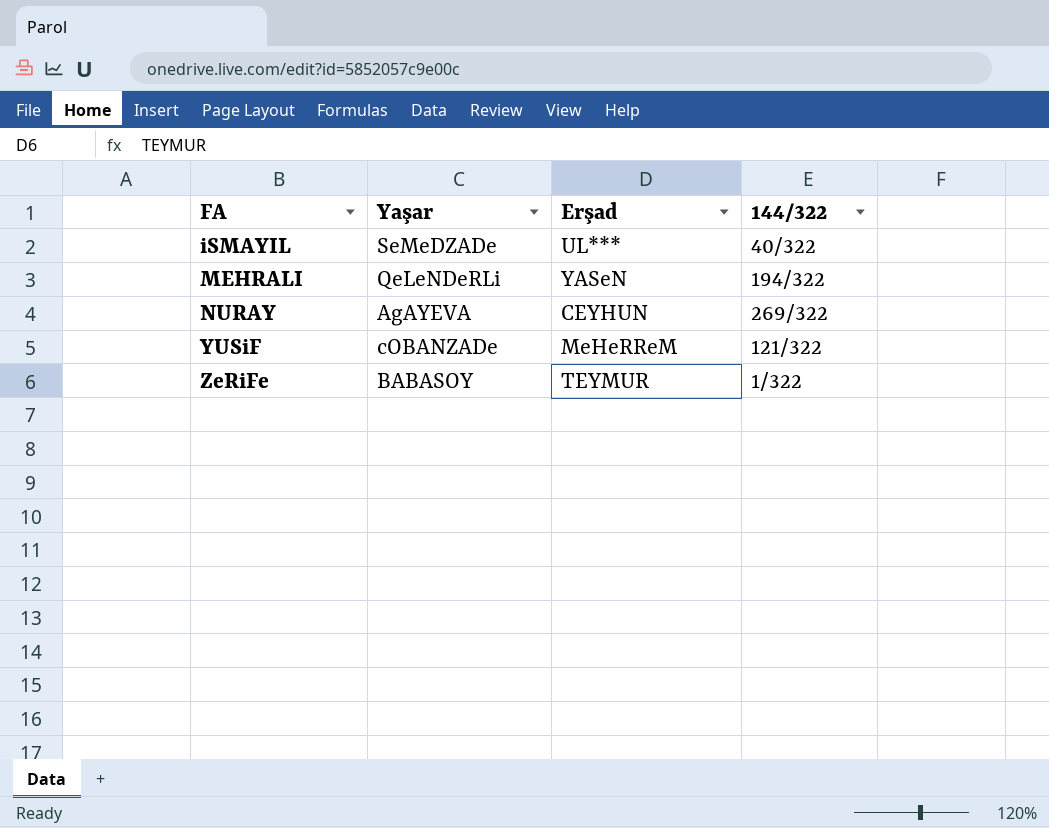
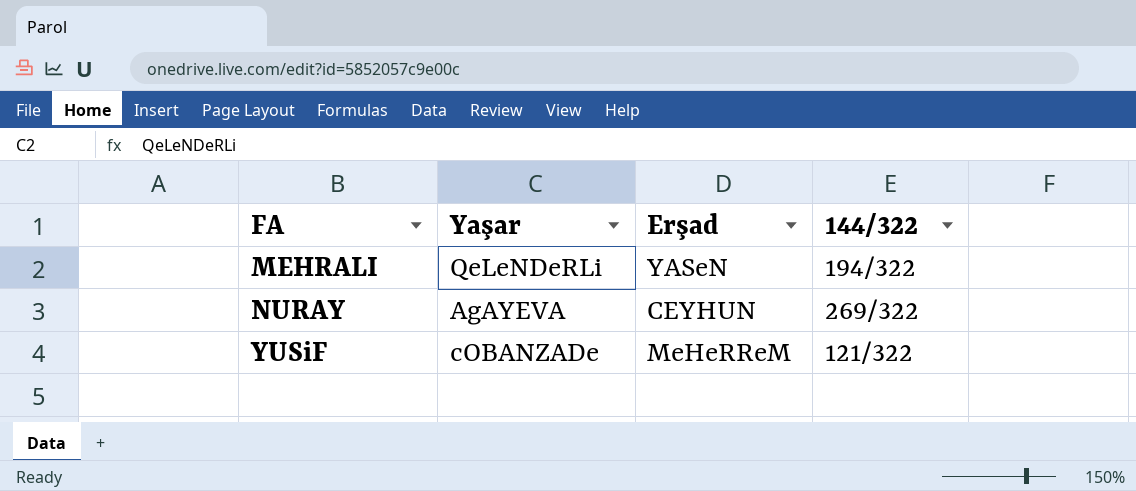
row iSMAYIL: SeMeDZADe | UL*** | 40/322 -> none
row ZeRiFe: BABASOY | TEYMUR | 1/322 -> none

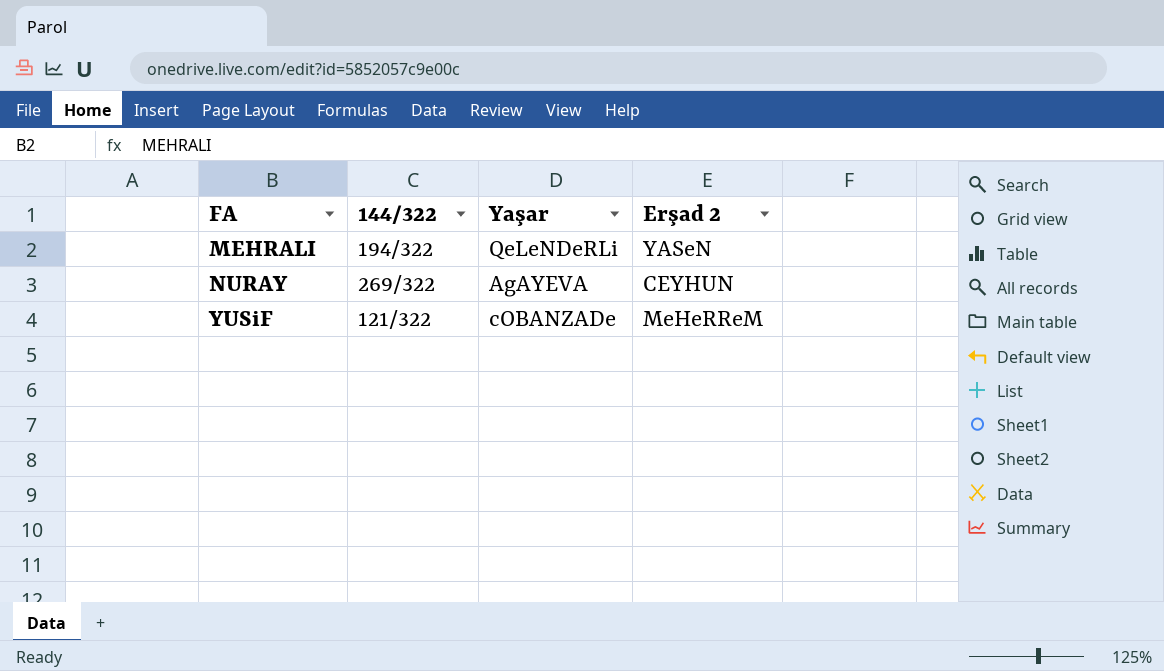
column 144/322 | position: 4 -> 2
column name: Erşad -> Erşad 2

